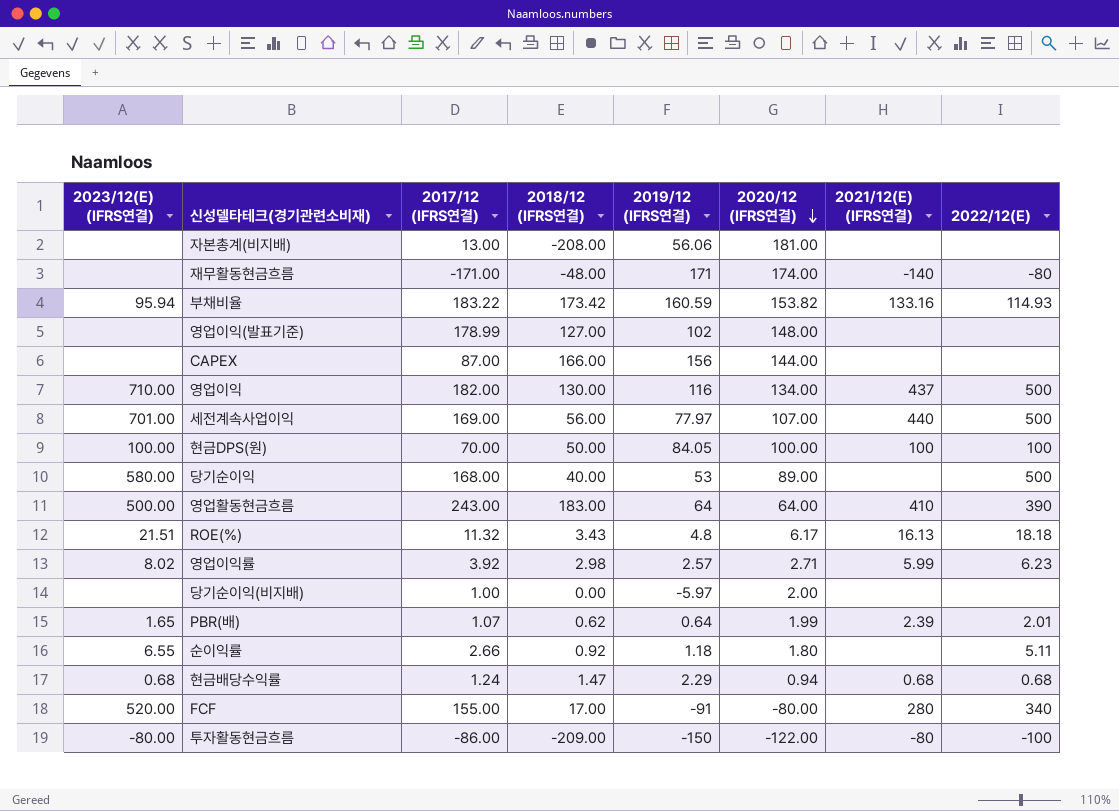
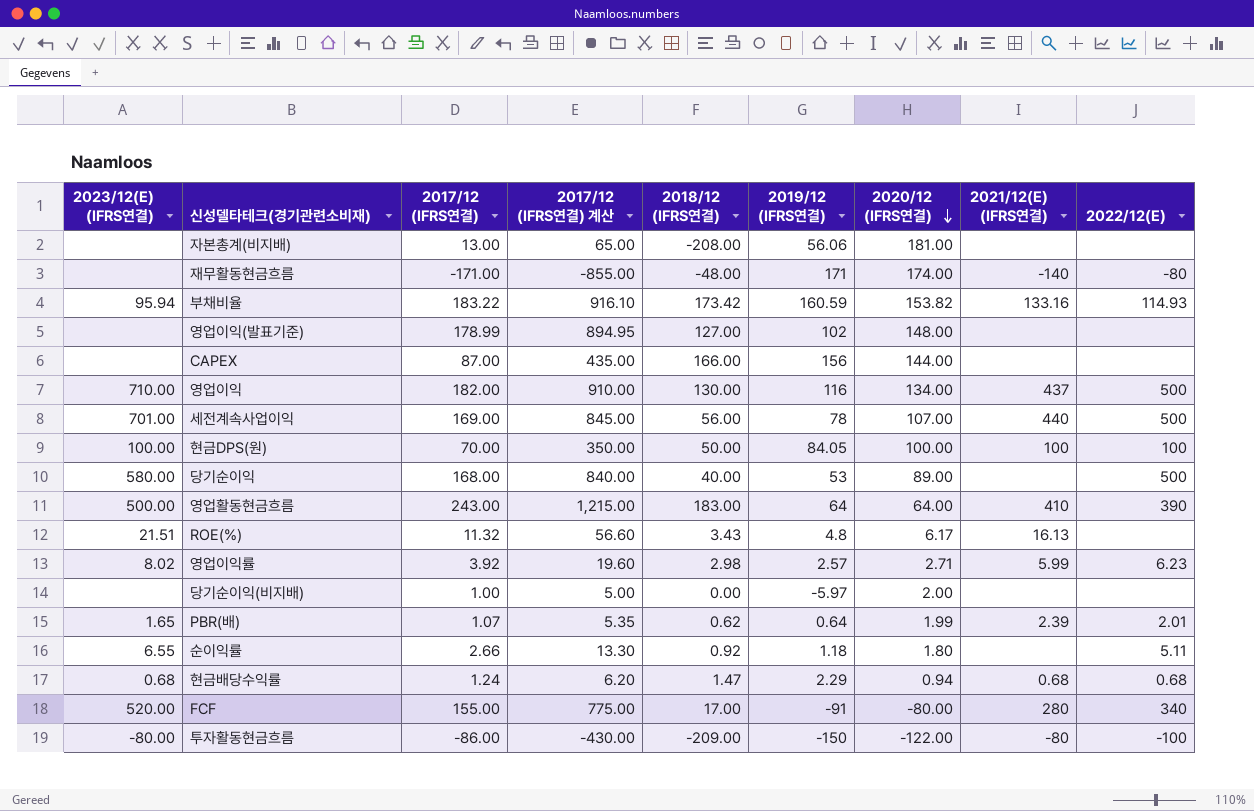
column 2017/12 (IFRS연결) 계산 | formula: none -> [2017/12 (IFRS연결)] * 5
세전계속사업이익 | 2019/12 (IFRS연결): 77.97 -> 78
ROE(%) | 2022/12(E): 18.18 -> none

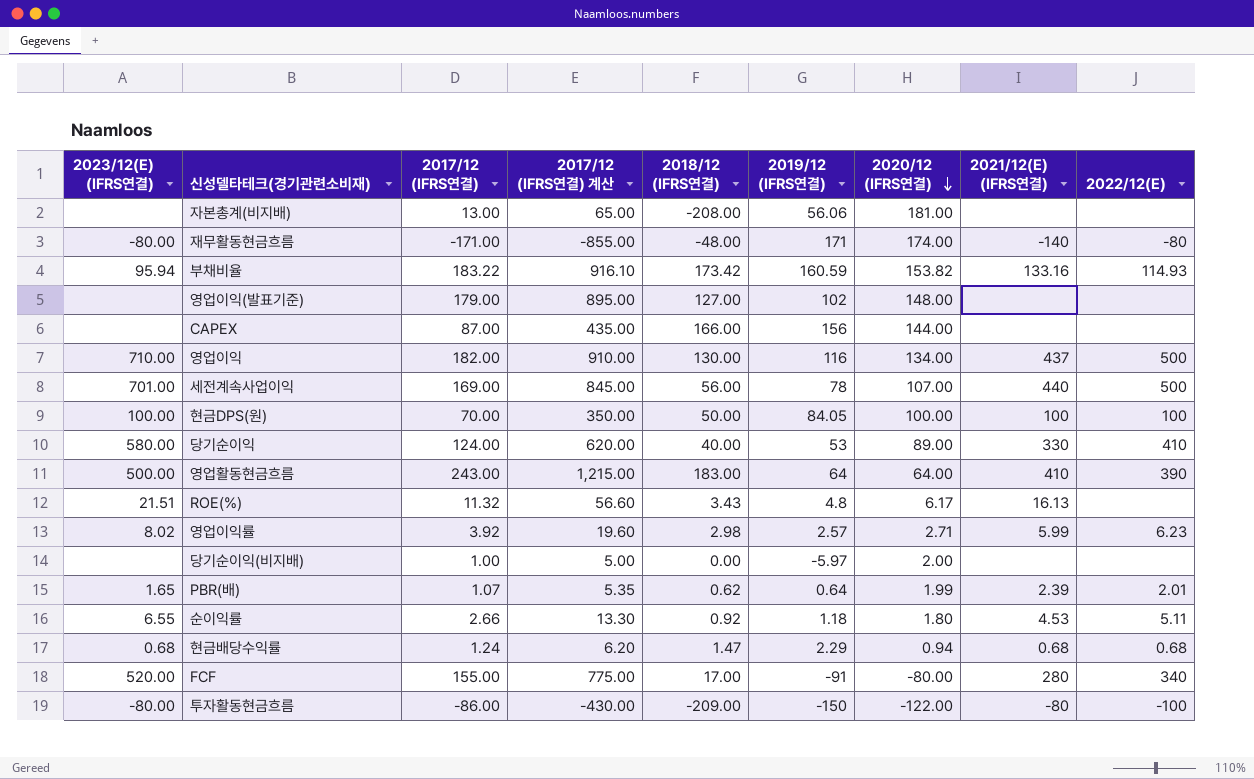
재무활동현금흐름 | 2023/12(E) (IFRS연결): none -> -80.00
영업이익(발표기준) | 2017/12 (IFRS연결): 178.99 -> 179.00
영업이익(발표기준) | 2017/12 (IFRS연결) 계산: 894.95 -> 895.00
당기순이익 | 2017/12 (IFRS연결): 168.00 -> 124.00
당기순이익 | 2017/12 (IFRS연결) 계산: 840.00 -> 620.00
당기순이익 | 2021/12(E) (IFRS연결): none -> 330
당기순이익 | 2022/12(E): 500 -> 410
순이익률 | 2021/12(E) (IFRS연결): none -> 4.53

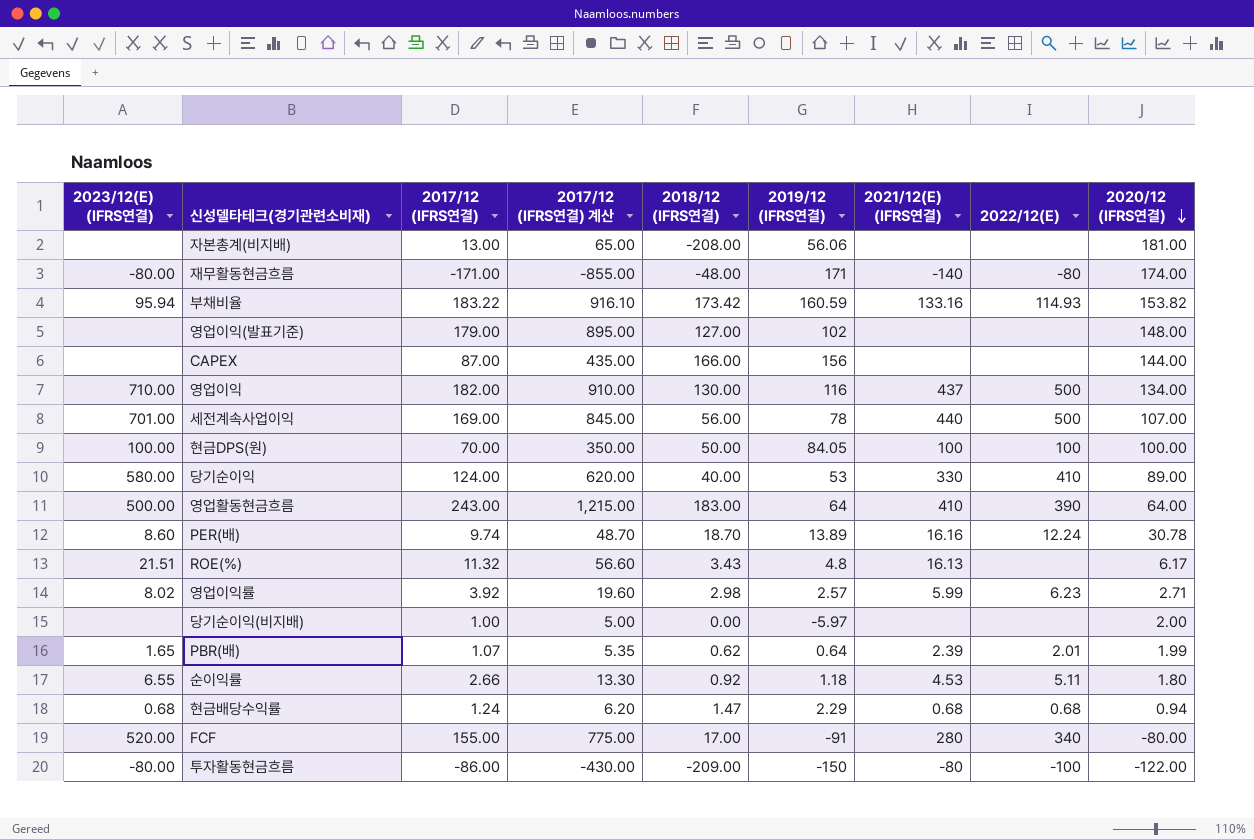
column 2020/12 (IFRS연결) | position: 7 -> 9
row PER(배): none -> 8.60 | 9.74 | 48.70 | 18.70 | 13.89 | 16.16 | 12.24 | 30.78

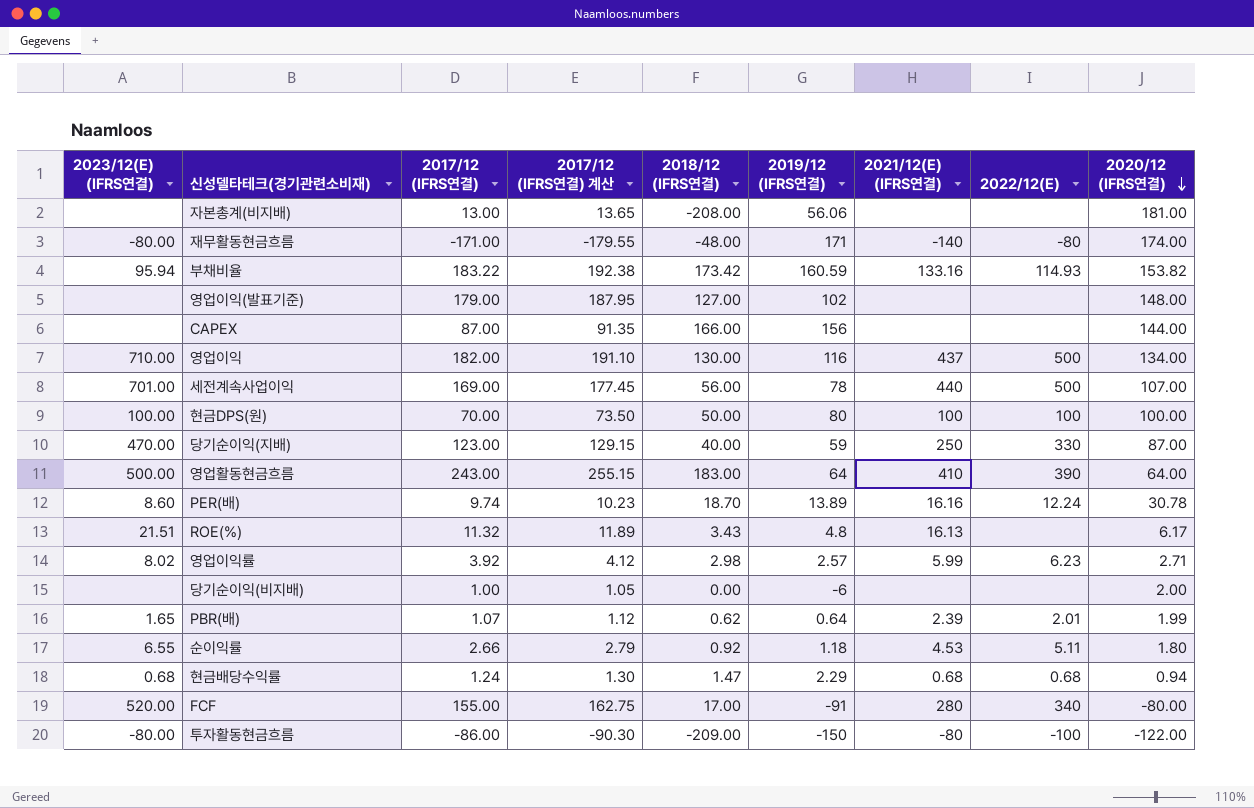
column 2017/12 (IFRS연결) 계산 | formula: [2017/12 (IFRS연결)] * 5 -> [2017/12 (IFRS연결)] * 1.05
row 당기순이익: 580.00 | 124.00 | 620.00 | 40.00 | 53 | 330 | 410 | 89.00 -> none
현금DPS(원) | 2019/12 (IFRS연결): 84.05 -> 80
row 당기순이익(지배): none -> 470.00 | 123.00 | 129.15 | 40.00 | 59 | 250 | 330 | 87.00
당기순이익(비지배) | 2019/12 (IFRS연결): -5.97 -> -6

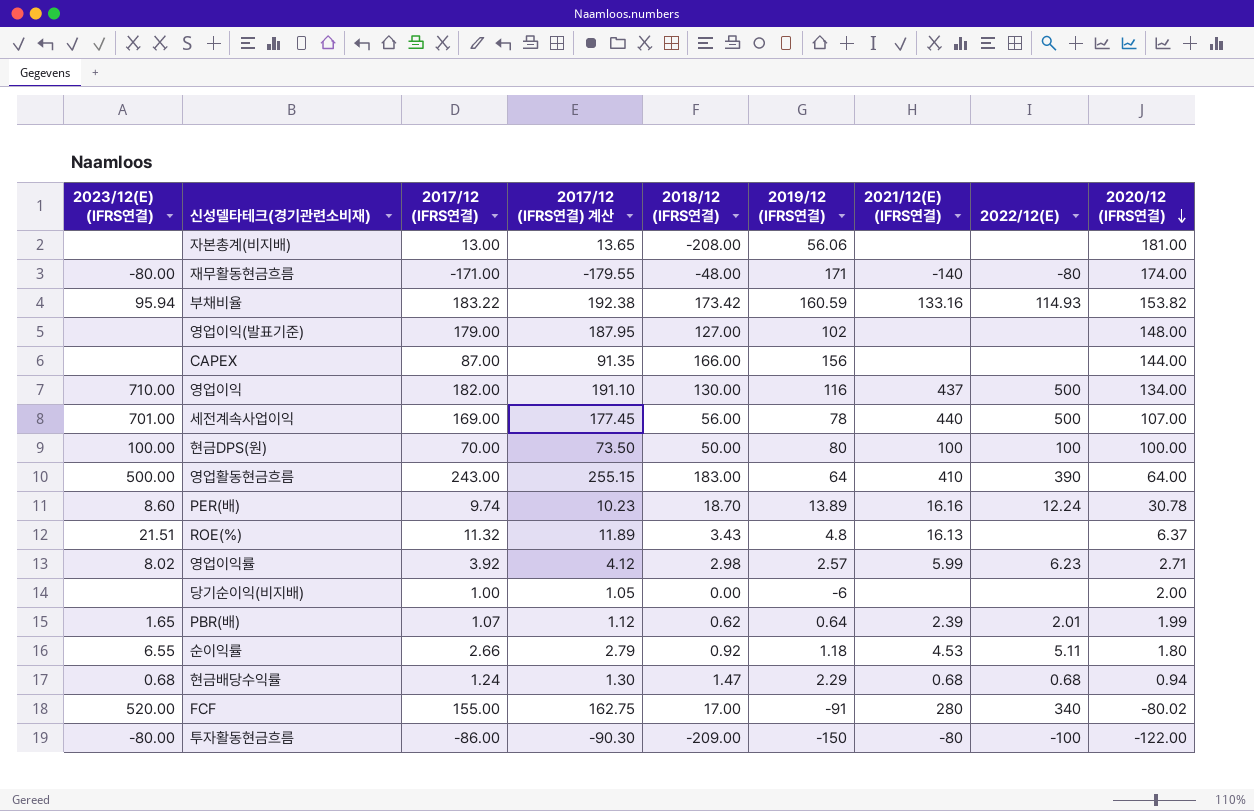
row 당기순이익(지배): 470.00 | 123.00 | 129.15 | 40.00 | 59 | 250 | 330 | 87.00 -> none
ROE(%) | 2020/12 (IFRS연결): 6.17 -> 6.37
FCF | 2020/12 (IFRS연결): -80.00 -> -80.02

